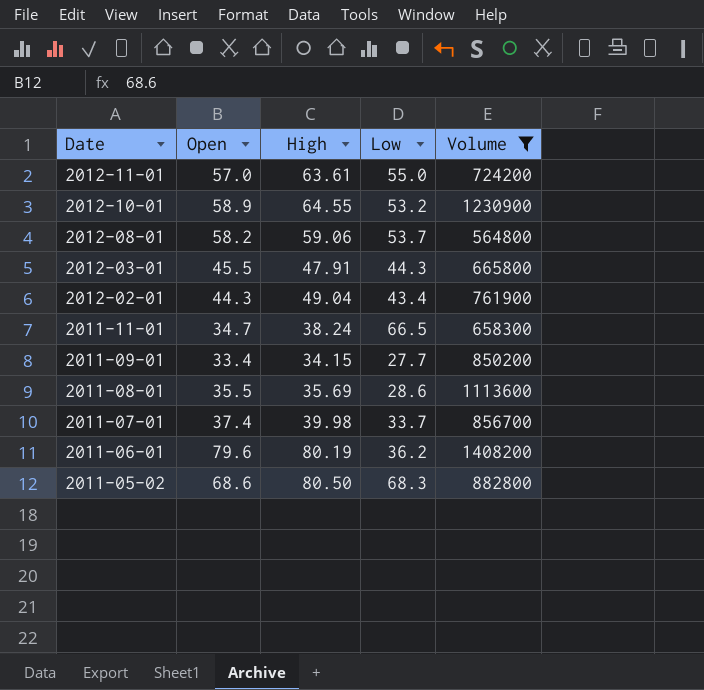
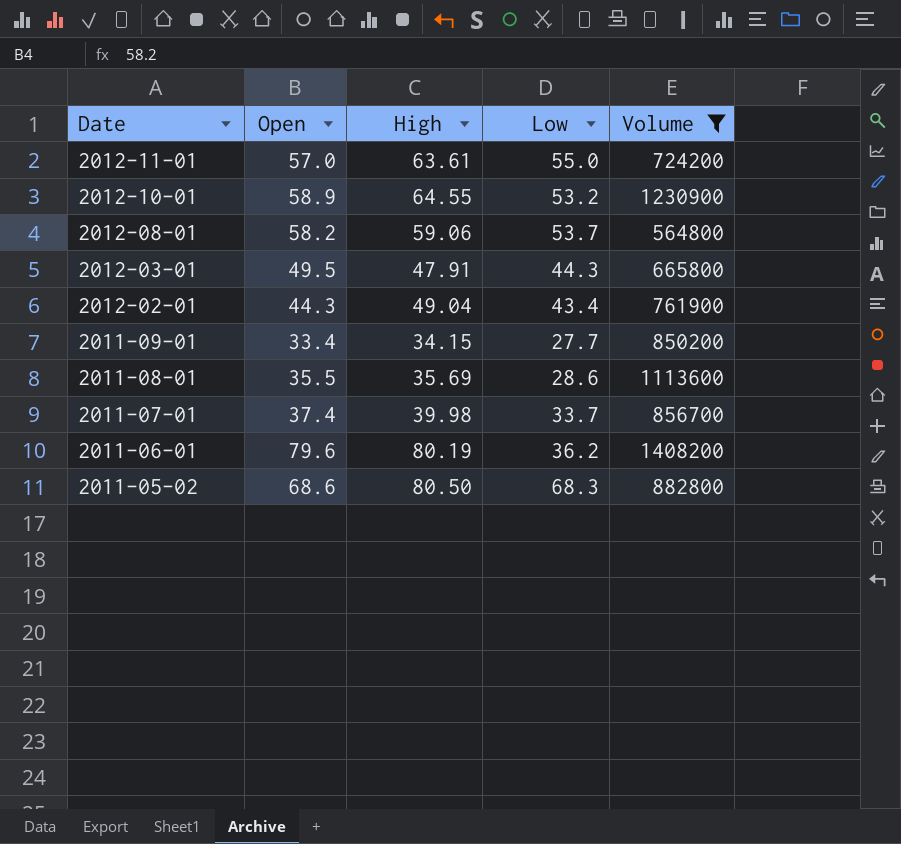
row 2011-11-01: 34.7 | 38.24 | 66.5 | 658300 -> none
2012-03-01 | Open: 45.5 -> 49.5

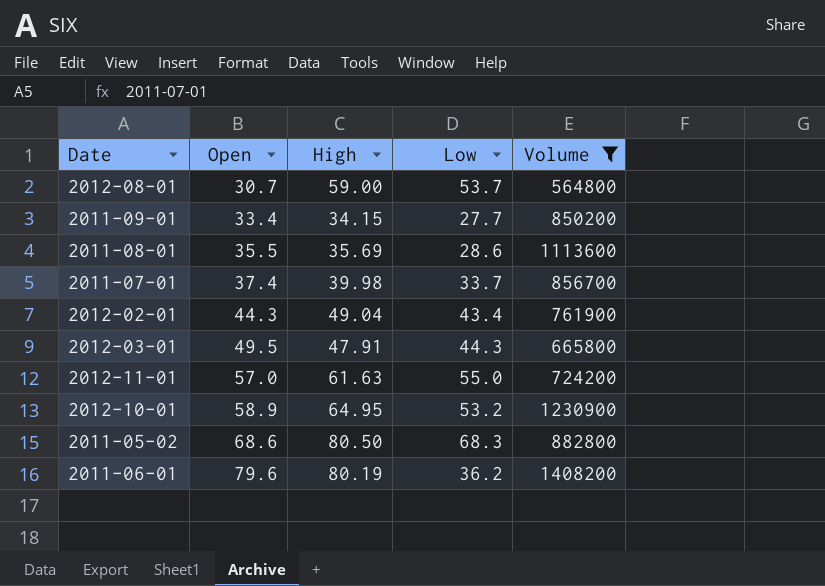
row order: Date descending -> Open ascending
2012-08-01 | Open: 58.2 -> 30.7
2012-08-01 | High: 59.06 -> 59.00
2012-11-01 | High: 63.61 -> 61.63
2012-10-01 | High: 64.55 -> 64.95

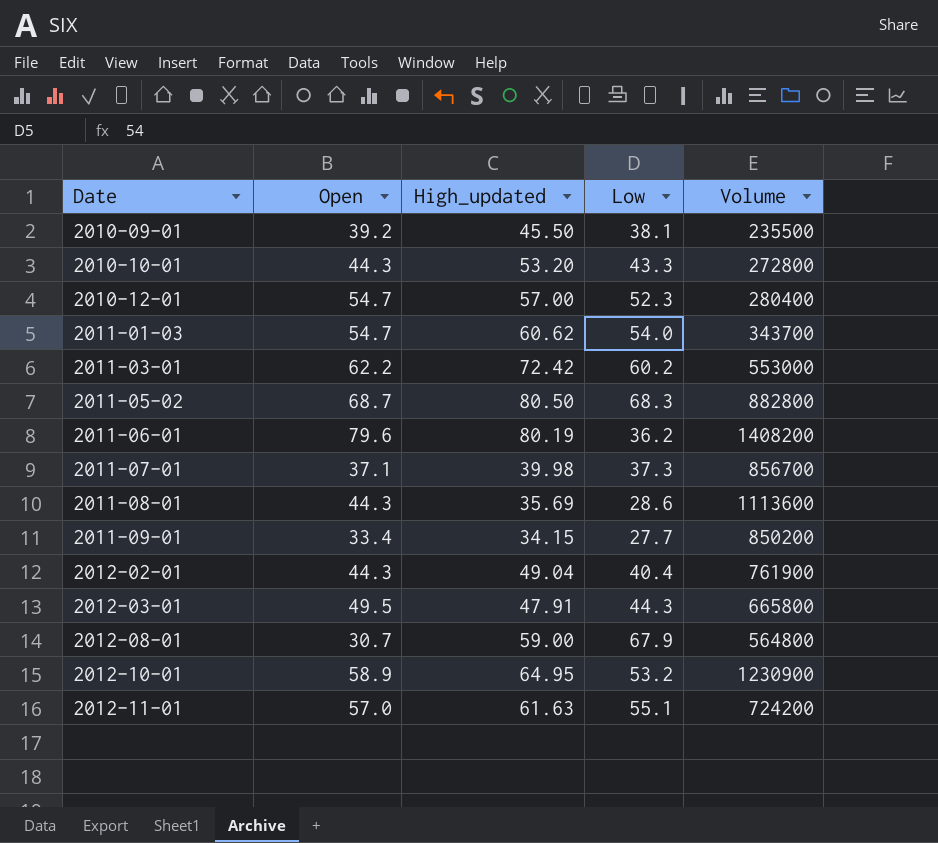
filter: Volume >= 564800 -> none
row order: Open ascending -> Date ascending
column name: High -> High_updated
2011-05-02 | Open: 68.6 -> 68.7
2011-07-01 | Open: 37.4 -> 37.1
2011-07-01 | Low: 33.7 -> 37.3
2011-08-01 | Open: 35.5 -> 44.3
2012-02-01 | Low: 43.4 -> 40.4
2012-08-01 | Low: 53.7 -> 67.9
2012-11-01 | Low: 55.0 -> 55.1

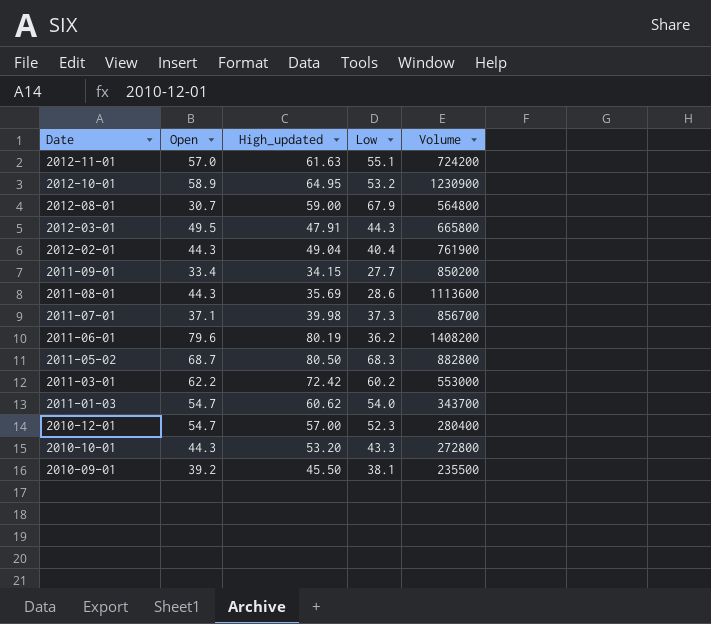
row order: Date ascending -> Date descending

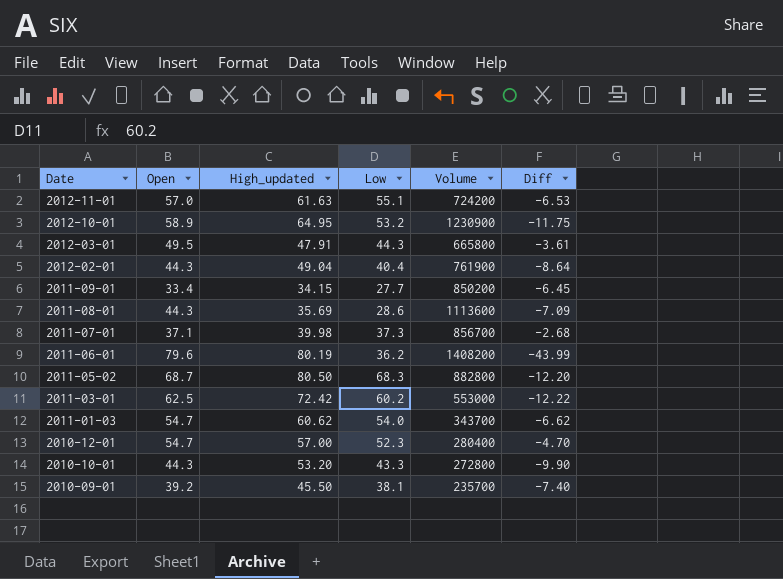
column Diff | formula: none -> [Low] - [High_updated]
row 2012-08-01: 30.7 | 59.00 | 67.9 | 564800 -> none
2011-03-01 | Open: 62.2 -> 62.5
2010-09-01 | Volume: 235500 -> 235700

